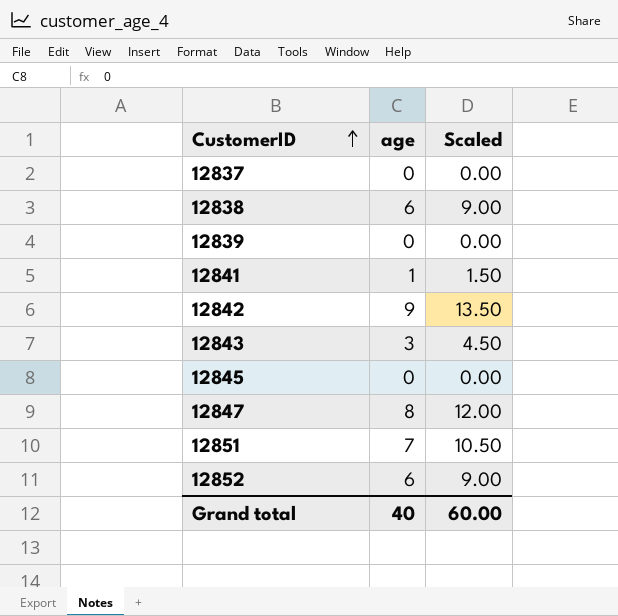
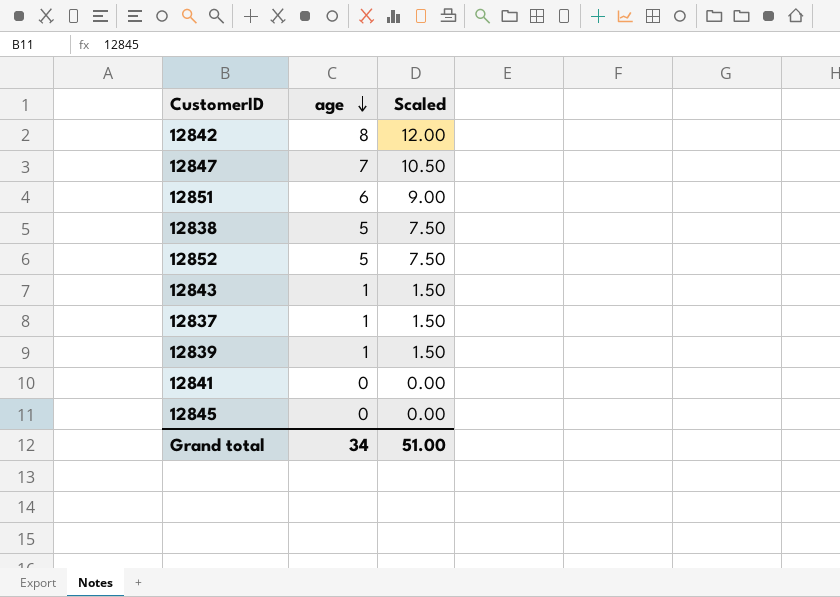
row order: CustomerID ascending -> age descending
12842 | age: 9 -> 8
12842 | Scaled: 13.50 -> 12.00
12847 | age: 8 -> 7
12847 | Scaled: 12.00 -> 10.50
12851 | age: 7 -> 6
12851 | Scaled: 10.50 -> 9.00
12838 | age: 6 -> 5
12838 | Scaled: 9.00 -> 7.50
12852 | age: 6 -> 5
12852 | Scaled: 9.00 -> 7.50
12843 | age: 3 -> 1
12843 | Scaled: 4.50 -> 1.50
12837 | age: 0 -> 1
12837 | Scaled: 0.00 -> 1.50
12839 | age: 0 -> 1
12839 | Scaled: 0.00 -> 1.50
12841 | age: 1 -> 0
12841 | Scaled: 1.50 -> 0.00
Grand total | age: 40 -> 34
Grand total | Scaled: 60.00 -> 51.00

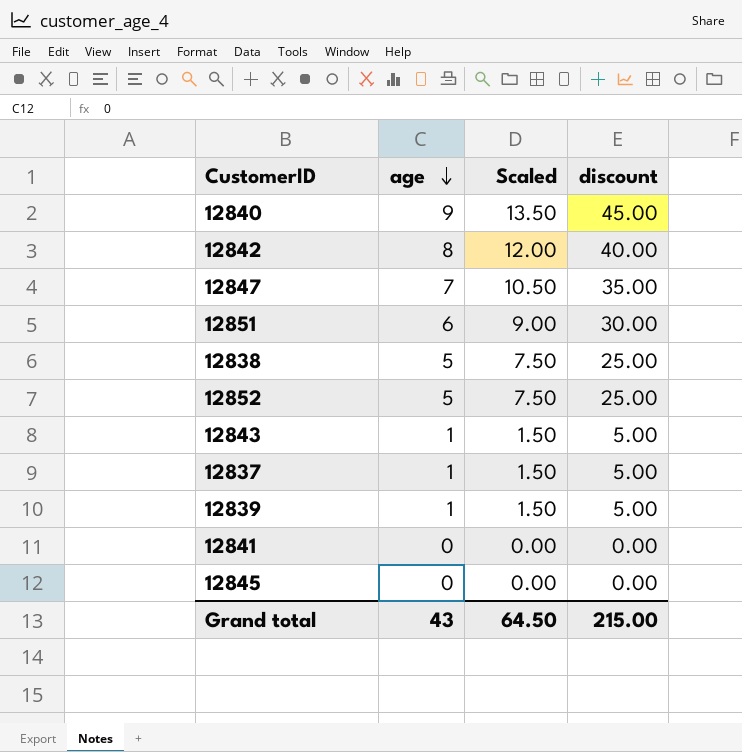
column discount | formula: none -> [age] * 5
row 12840: none -> 9 | 13.50 | 45.00
Grand total | age: 34 -> 43
Grand total | Scaled: 51.00 -> 64.50

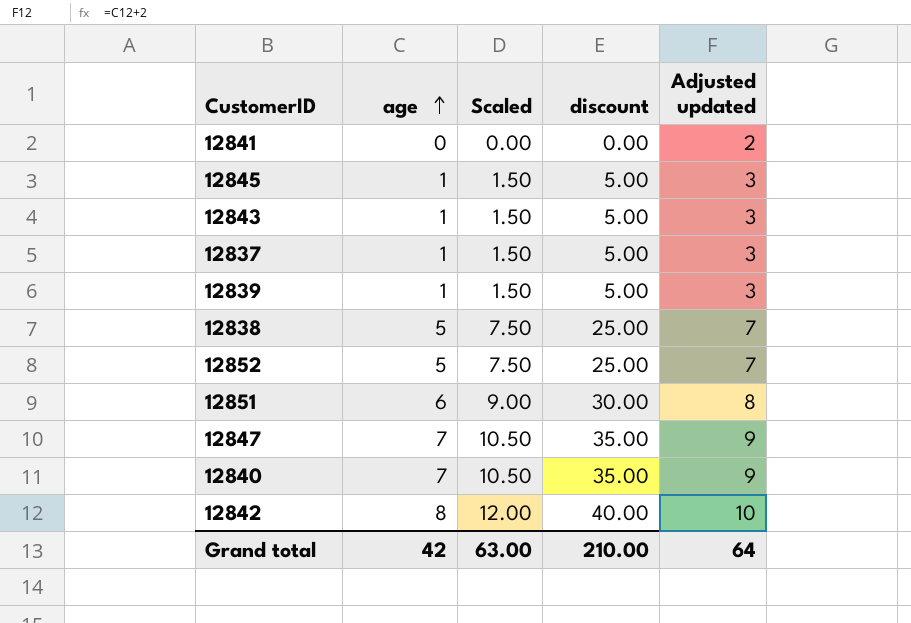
row order: age descending -> age ascending
column Adjusted updated | formula: none -> [age] + 2
12845 | age: 0 -> 1
12845 | Scaled: 0.00 -> 1.50
12845 | discount: 0.00 -> 5.00
12840 | age: 9 -> 7
12840 | Scaled: 13.50 -> 10.50
12840 | discount: 45.00 -> 35.00
Grand total | age: 43 -> 42
Grand total | Scaled: 64.50 -> 63.00
Grand total | discount: 215.00 -> 210.00

